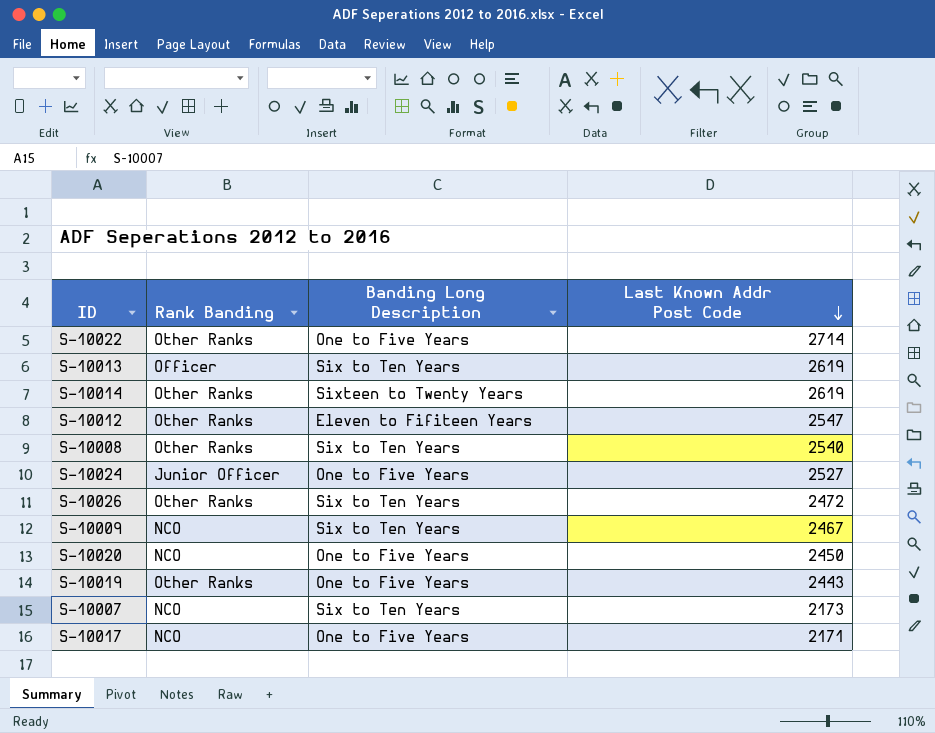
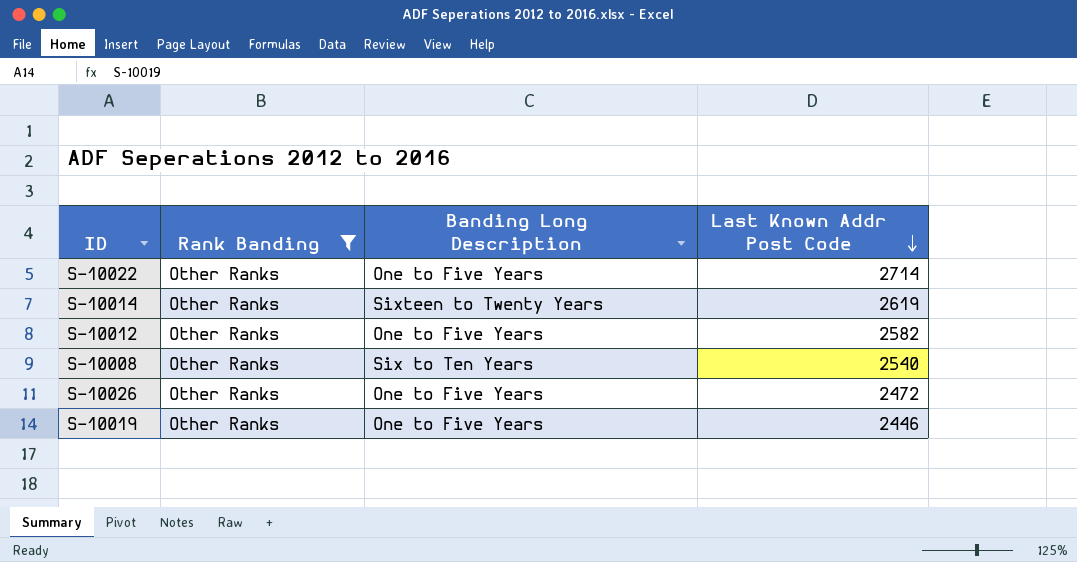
filter: none -> Rank Banding = Other Ranks
S-10012 | Banding Long Description: Eleven to Fifiteen Years -> One to Five Years
S-10012 | Last Known Addr Post Code: 2547 -> 2582
S-10026 | Banding Long Description: Six to Ten Years -> One to Five Years
S-10019 | Last Known Addr Post Code: 2443 -> 2446

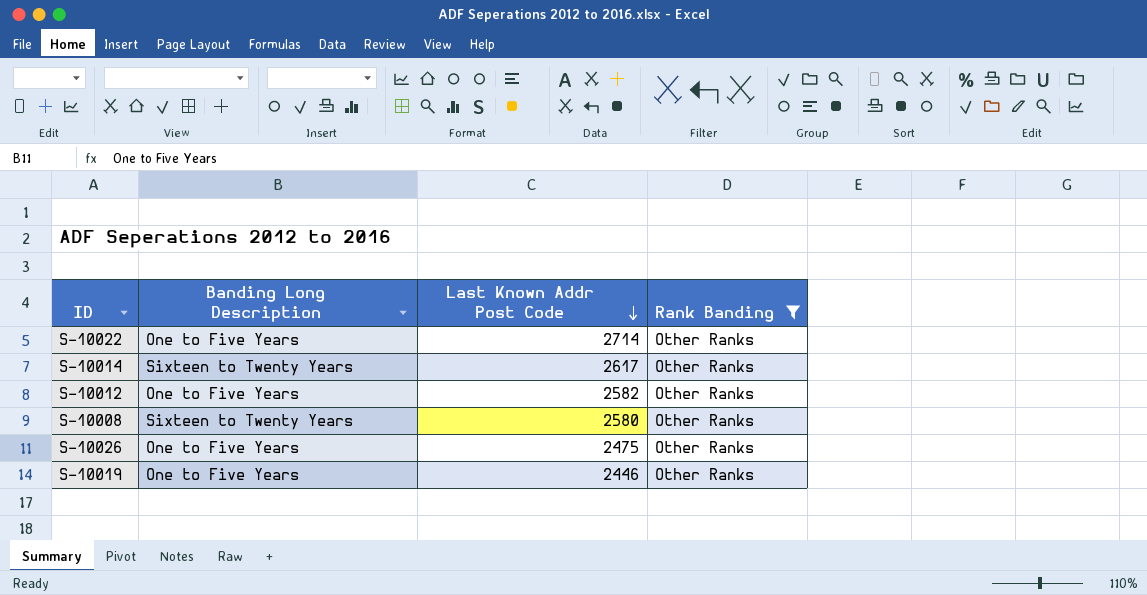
column Rank Banding | position: 2 -> 4
S-10014 | Last Known Addr Post Code: 2619 -> 2617
S-10008 | Banding Long Description: Six to Ten Years -> Sixteen to Twenty Years
S-10008 | Last Known Addr Post Code: 2540 -> 2580
S-10026 | Last Known Addr Post Code: 2472 -> 2475

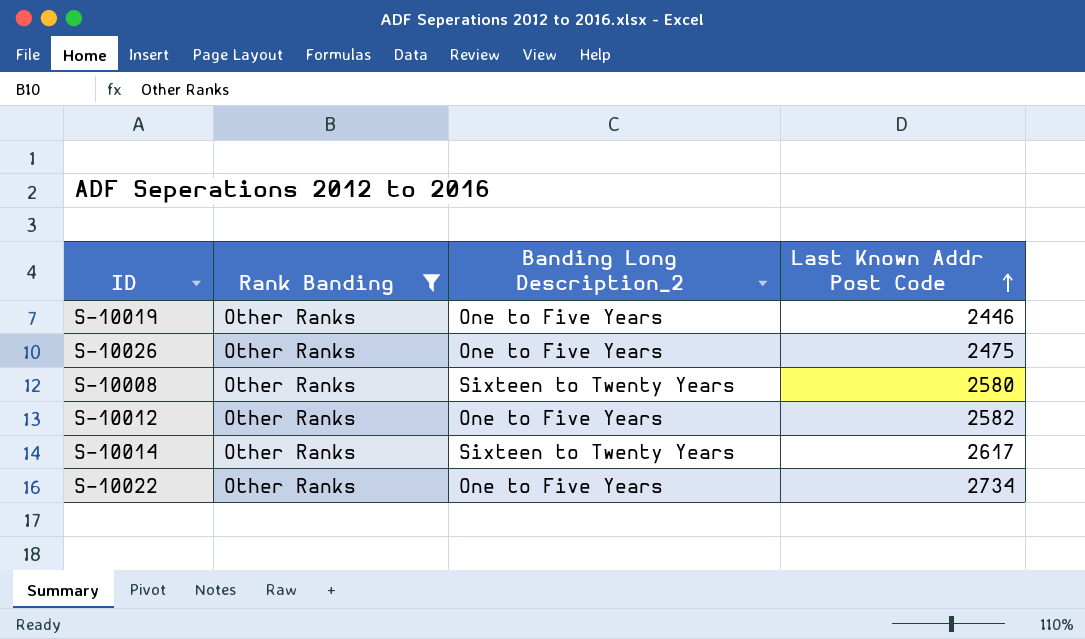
row order: Last Known Addr Post Code descending -> Last Known Addr Post Code ascending
column Rank Banding | position: 4 -> 2
column name: Banding Long Description -> Banding Long Description_2
S-10022 | Last Known Addr Post Code: 2714 -> 2734

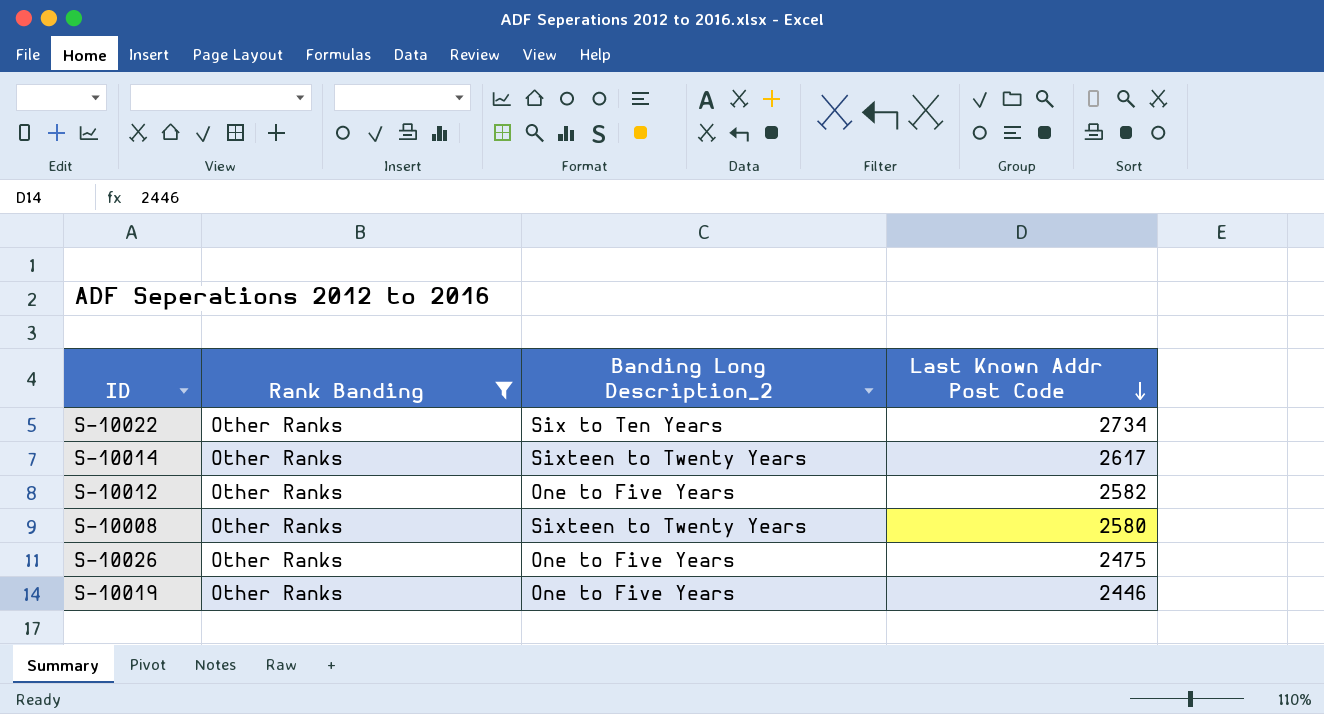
row order: Last Known Addr Post Code ascending -> Last Known Addr Post Code descending
S-10022 | Banding Long Description_2: One to Five Years -> Six to Ten Years

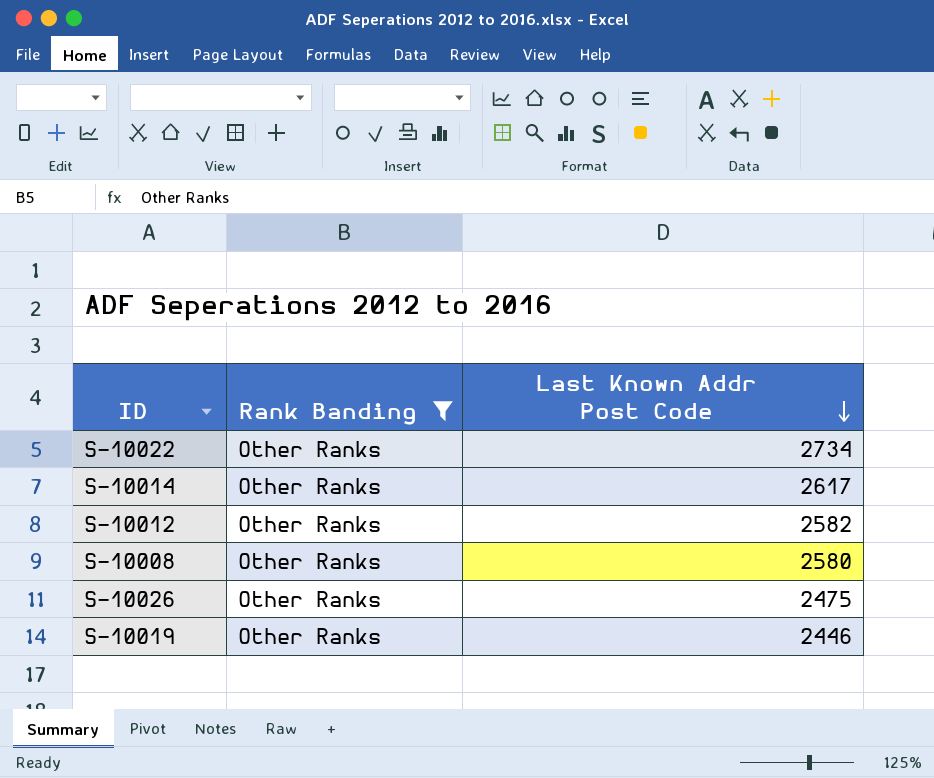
column Banding Long Description_2 | position: 3 -> none

